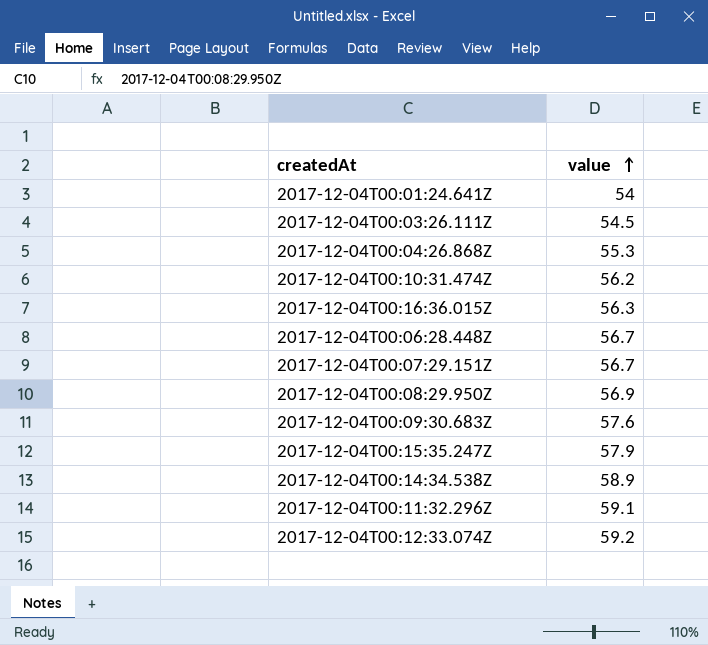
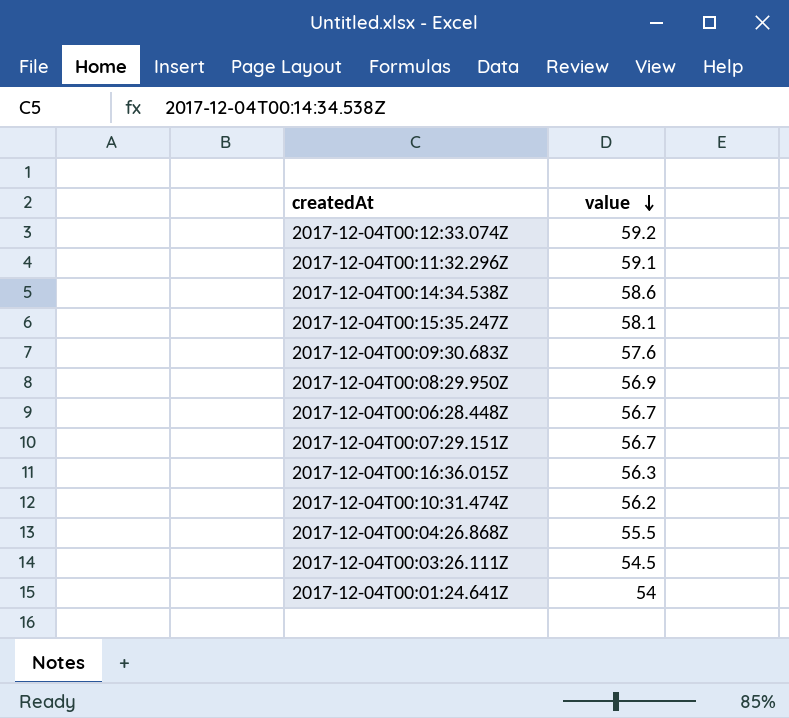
row order: value ascending -> value descending
2017-12-04T00:14:34.538Z | value: 58.9 -> 58.6
2017-12-04T00:15:35.247Z | value: 57.9 -> 58.1
2017-12-04T00:04:26.868Z | value: 55.3 -> 55.5

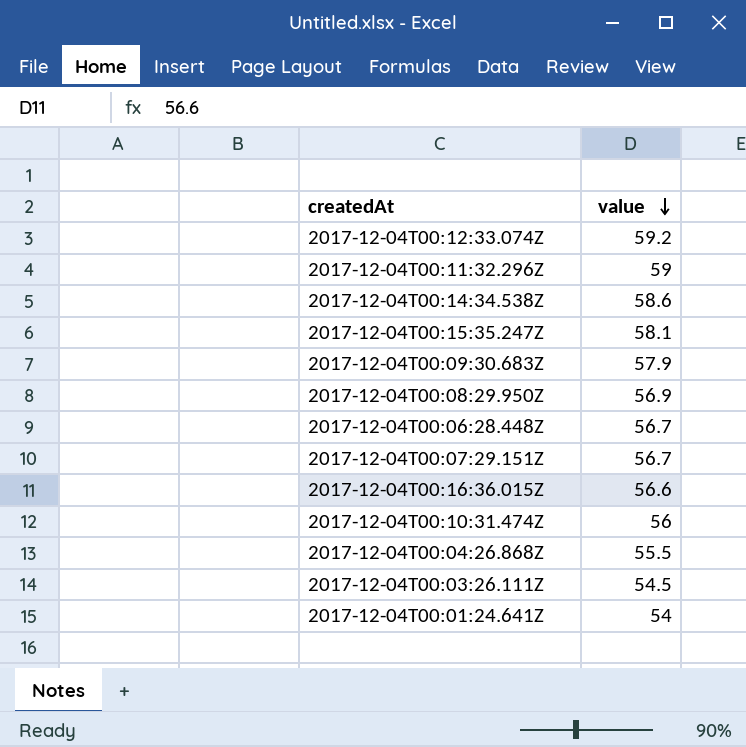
2017-12-04T00:11:32.296Z | value: 59.1 -> 59
2017-12-04T00:09:30.683Z | value: 57.6 -> 57.9
2017-12-04T00:16:36.015Z | value: 56.3 -> 56.6
2017-12-04T00:10:31.474Z | value: 56.2 -> 56

